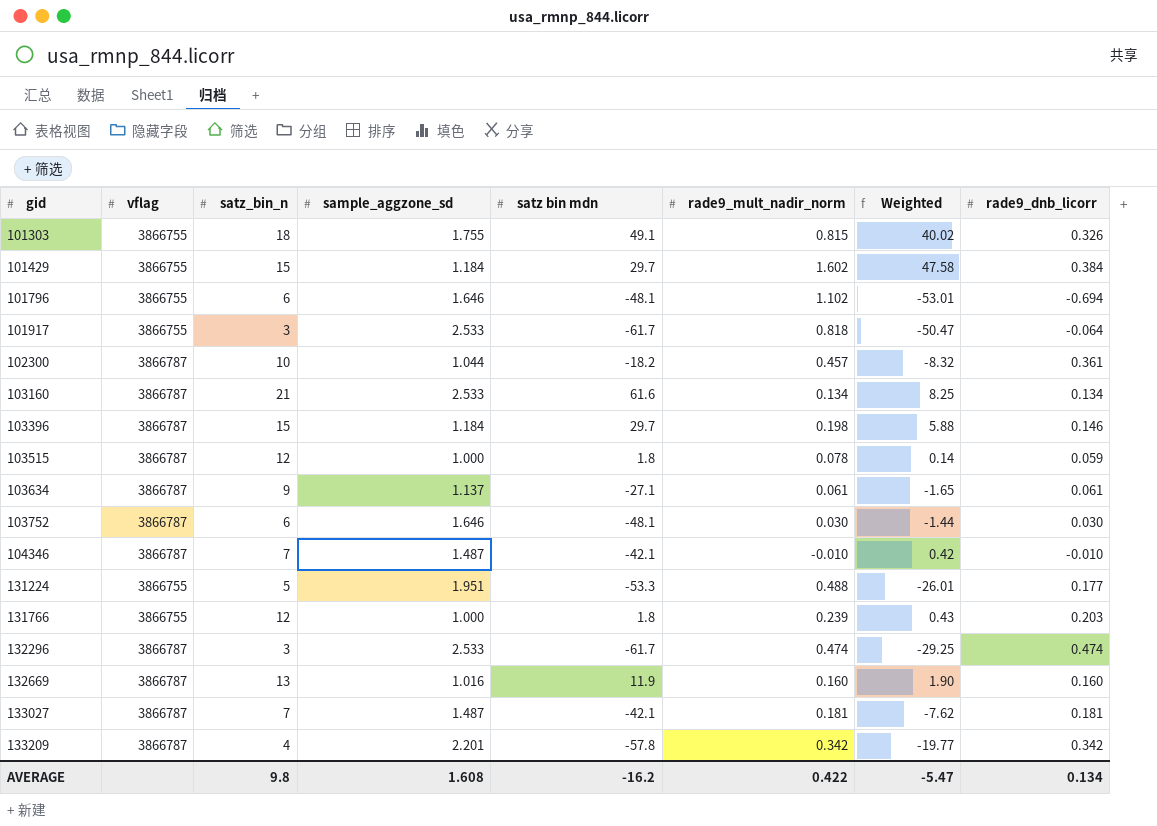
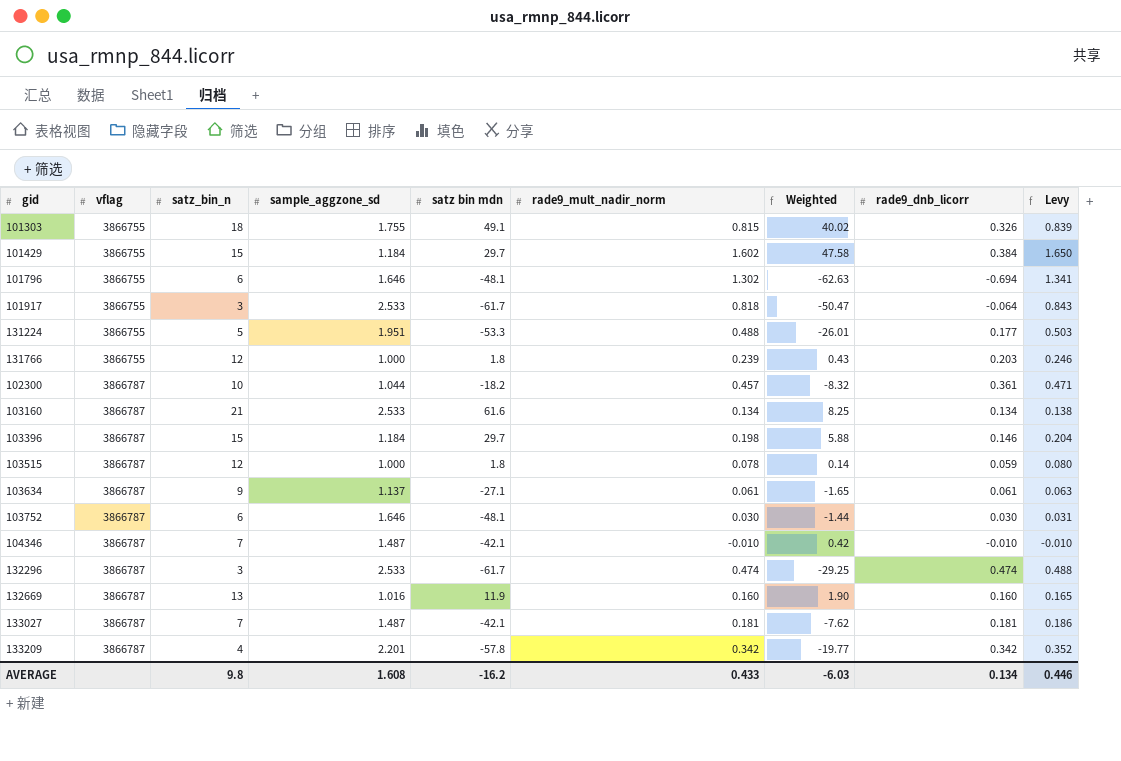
row order: gid ascending -> vflag ascending
column Levy | formula: none -> [rade9_mult_nadir_norm] * 1.03
101796 | rade9_mult_nadir_norm: 1.102 -> 1.302
101796 | Weighted: -53.01 -> -62.63
AVERAGE | rade9_mult_nadir_norm: 0.422 -> 0.433
AVERAGE | Weighted: -5.47 -> -6.03

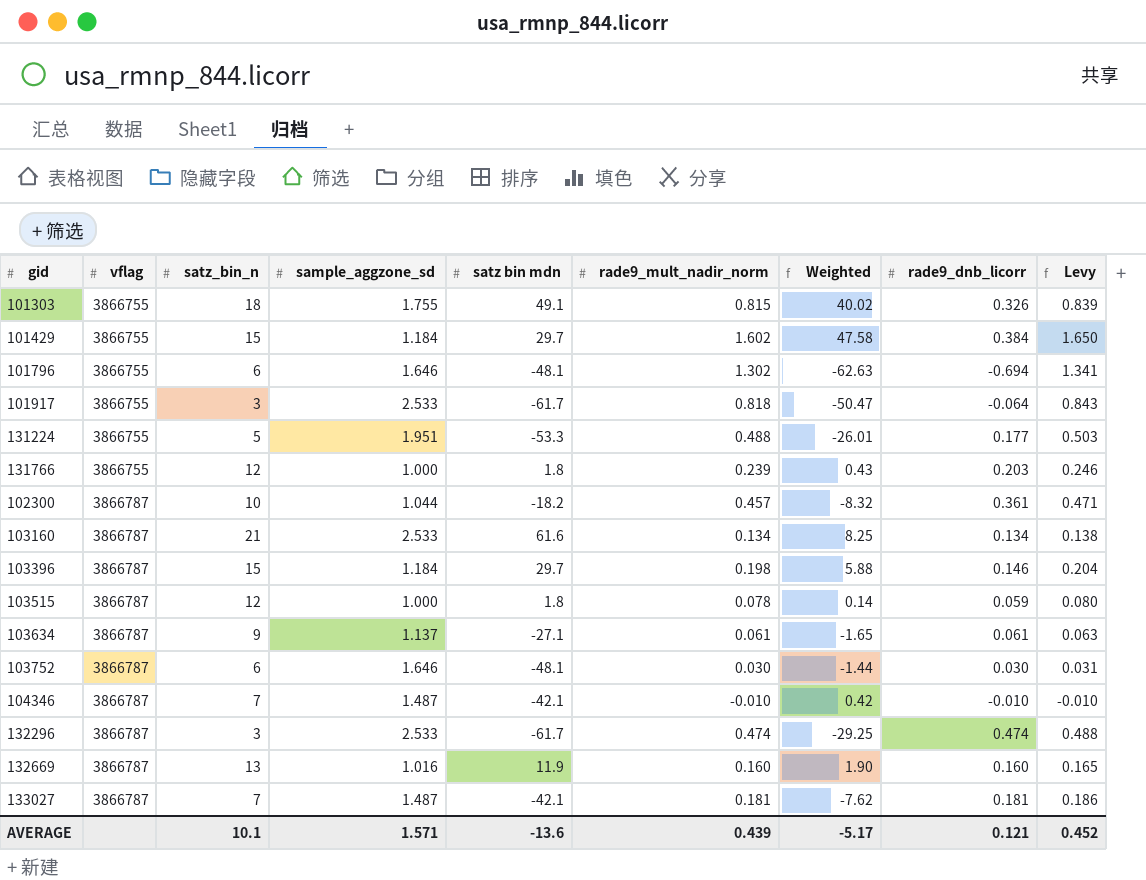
row 133209: 3866787 | 4 | 2.201 | -57.8 | 0.342 | -19.77 | 0.342 | 0.352 -> none
AVERAGE | satz_bin_n: 9.8 -> 10.1
AVERAGE | sample_aggzone_sd: 1.608 -> 1.571
AVERAGE | satz bin mdn: -16.2 -> -13.6
AVERAGE | rade9_mult_nadir_norm: 0.433 -> 0.439
AVERAGE | Weighted: -6.03 -> -5.17
AVERAGE | rade9_dnb_licorr: 0.134 -> 0.121
AVERAGE | Levy: 0.446 -> 0.452

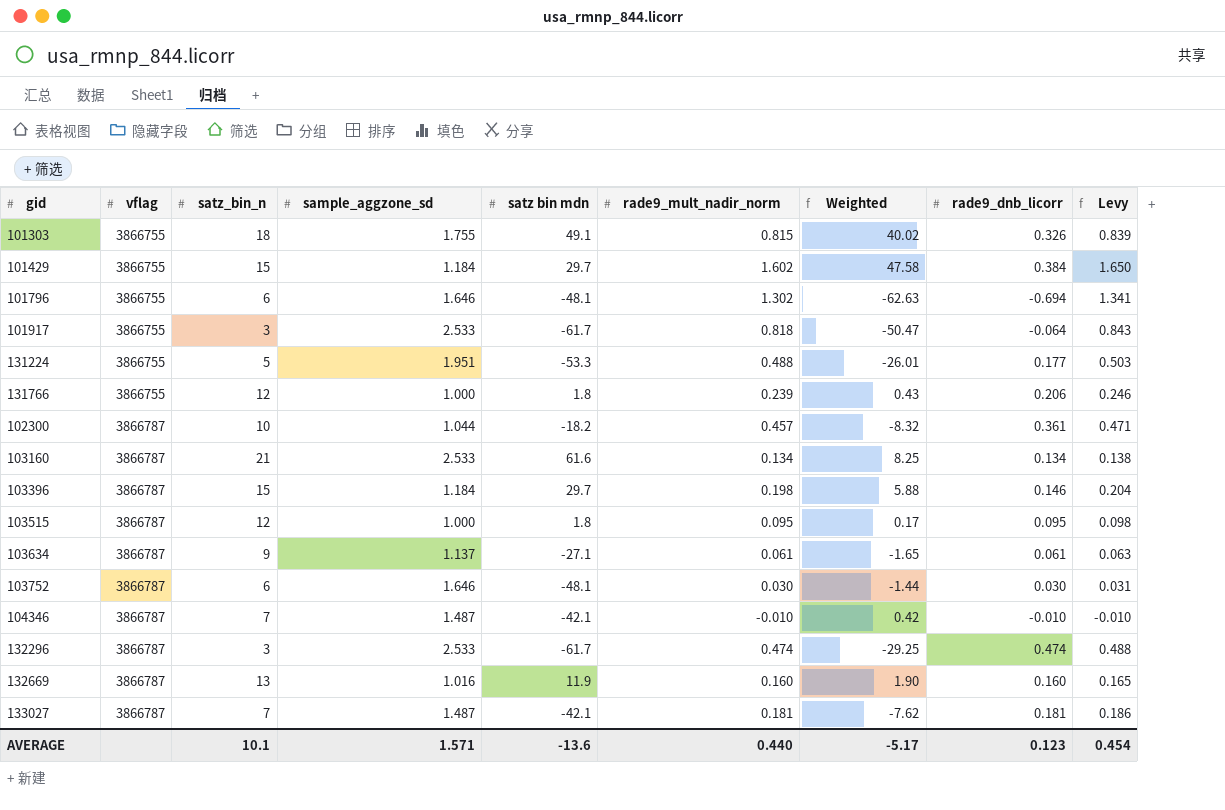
131766 | rade9_dnb_licorr: 0.203 -> 0.206
103515 | rade9_mult_nadir_norm: 0.078 -> 0.095
103515 | Weighted: 0.14 -> 0.17
103515 | rade9_dnb_licorr: 0.059 -> 0.095
103515 | Levy: 0.080 -> 0.098
AVERAGE | rade9_mult_nadir_norm: 0.439 -> 0.440
AVERAGE | rade9_dnb_licorr: 0.121 -> 0.123
AVERAGE | Levy: 0.452 -> 0.454

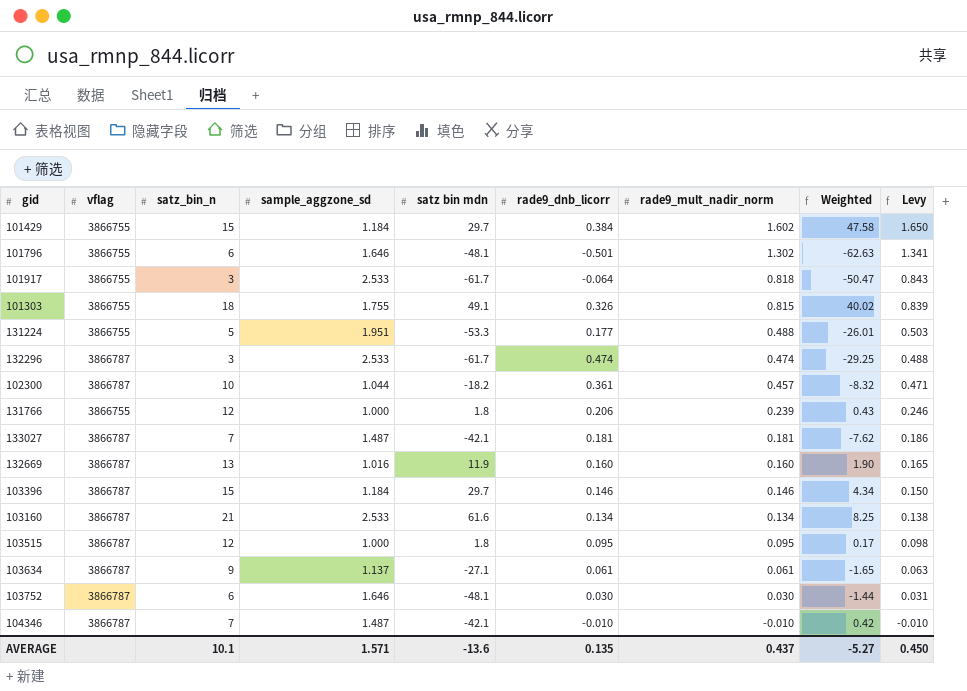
row order: vflag ascending -> rade9_mult_nadir_norm descending
column rade9_dnb_licorr | position: 8 -> 6
101796 | rade9_dnb_licorr: -0.694 -> -0.501
103396 | rade9_mult_nadir_norm: 0.198 -> 0.146
103396 | Weighted: 5.88 -> 4.34
103396 | Levy: 0.204 -> 0.150
AVERAGE | rade9_dnb_licorr: 0.123 -> 0.135
AVERAGE | rade9_mult_nadir_norm: 0.440 -> 0.437
AVERAGE | Weighted: -5.17 -> -5.27
AVERAGE | Levy: 0.454 -> 0.450

